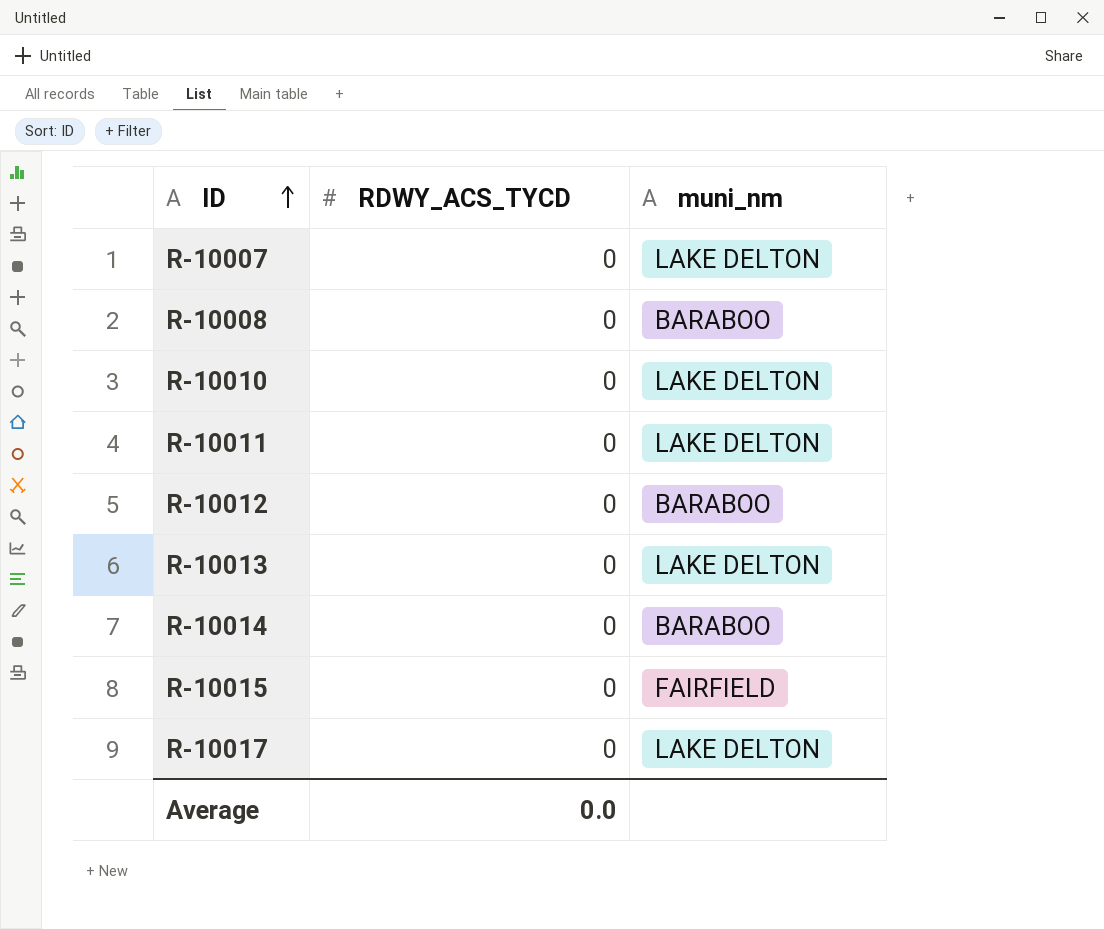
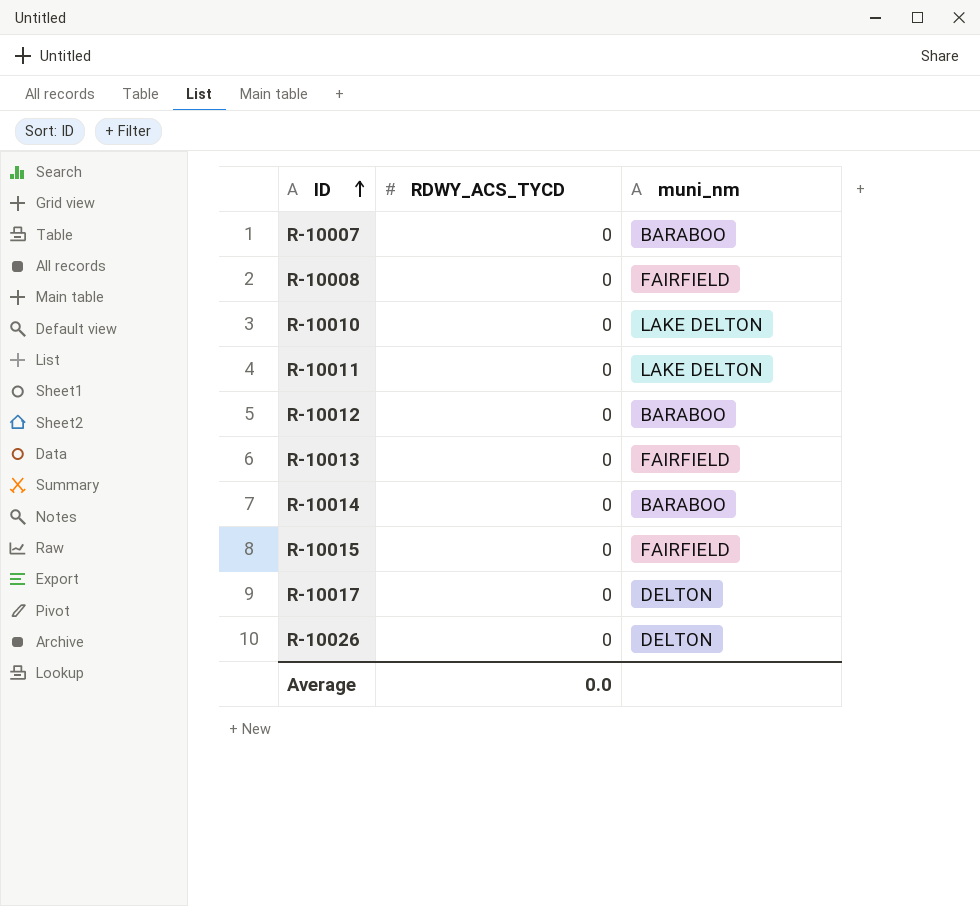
R-10007 | muni_nm: LAKE DELTON -> BARABOO
R-10008 | muni_nm: BARABOO -> FAIRFIELD
R-10013 | muni_nm: LAKE DELTON -> FAIRFIELD
R-10017 | muni_nm: LAKE DELTON -> DELTON
row R-10026: none -> 0 | DELTON

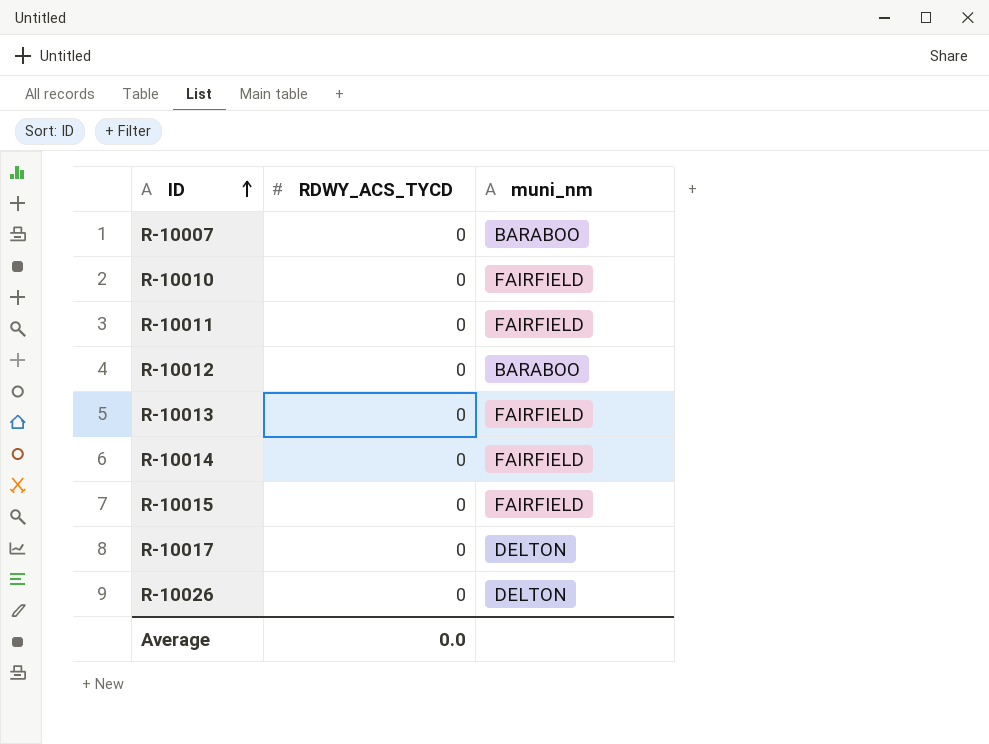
row R-10008: 0 | FAIRFIELD -> none
R-10010 | muni_nm: LAKE DELTON -> FAIRFIELD
R-10011 | muni_nm: LAKE DELTON -> FAIRFIELD
R-10014 | muni_nm: BARABOO -> FAIRFIELD

